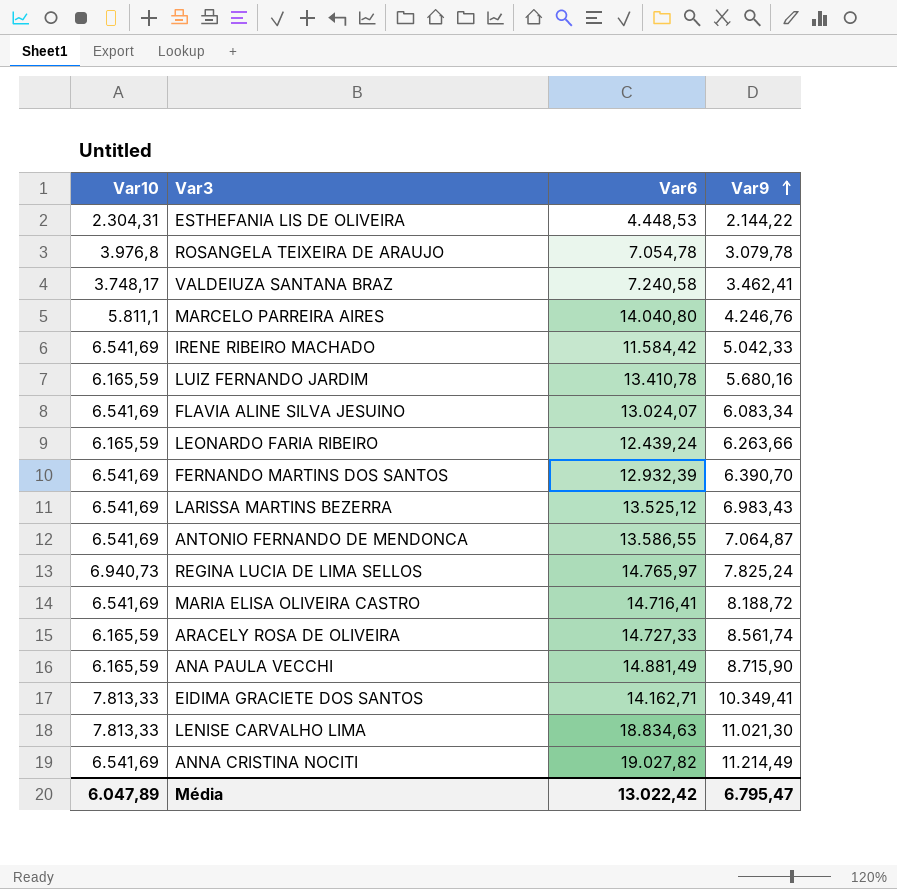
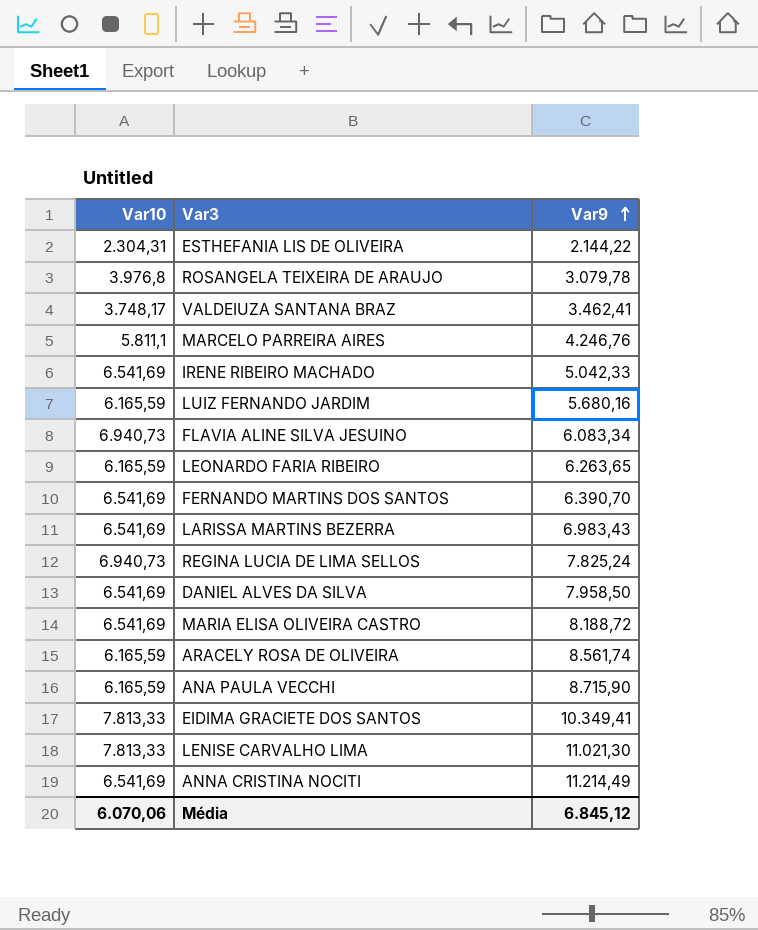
column Var6 | position: 3 -> none
row ANTONIO FERNANDO DE MENDONCA: 6.541,69 | 13.586,55 | 7.064,87 -> none
FLAVIA ALINE SILVA JESUINO | Var10: 6.541,69 -> 6.940,73
LEONARDO FARIA RIBEIRO | Var9: 6.263,66 -> 6.263,65
row DANIEL ALVES DA SILVA: none -> 6.541,69 | 7.958,50
Média | Var10: 6.047,89 -> 6.070,06
Média | Var9: 6.795,47 -> 6.845,12

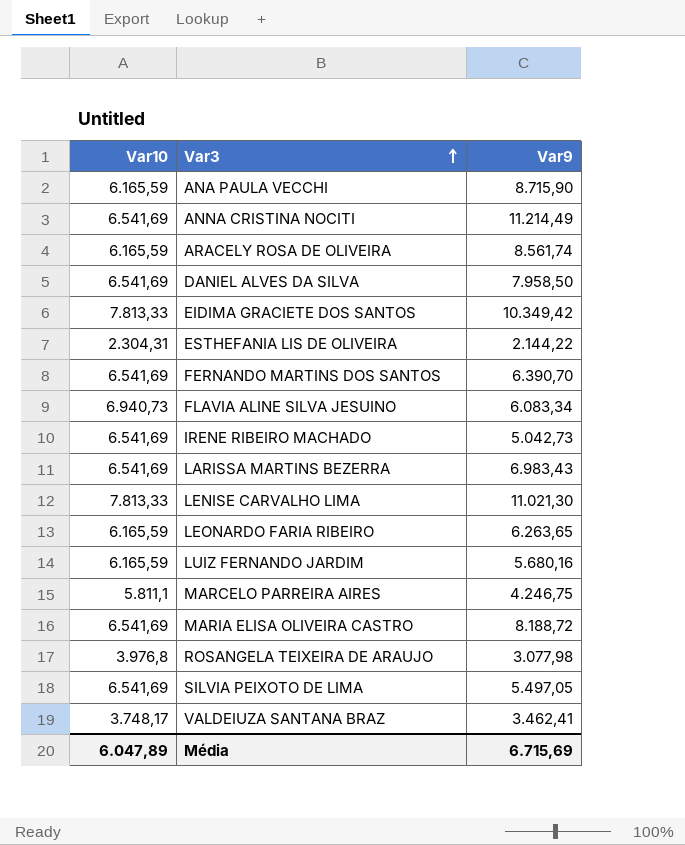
row order: Var9 ascending -> Var3 ascending
row REGINA LUCIA DE LIMA SELLOS: 6.940,73 | 7.825,24 -> none
EIDIMA GRACIETE DOS SANTOS | Var9: 10.349,41 -> 10.349,42
IRENE RIBEIRO MACHADO | Var9: 5.042,33 -> 5.042,73
MARCELO PARREIRA AIRES | Var9: 4.246,76 -> 4.246,75
ROSANGELA TEIXEIRA DE ARAUJO | Var9: 3.079,78 -> 3.077,98
row SILVIA PEIXOTO DE LIMA: none -> 6.541,69 | 5.497,05
Média | Var10: 6.070,06 -> 6.047,89
Média | Var9: 6.845,12 -> 6.715,69

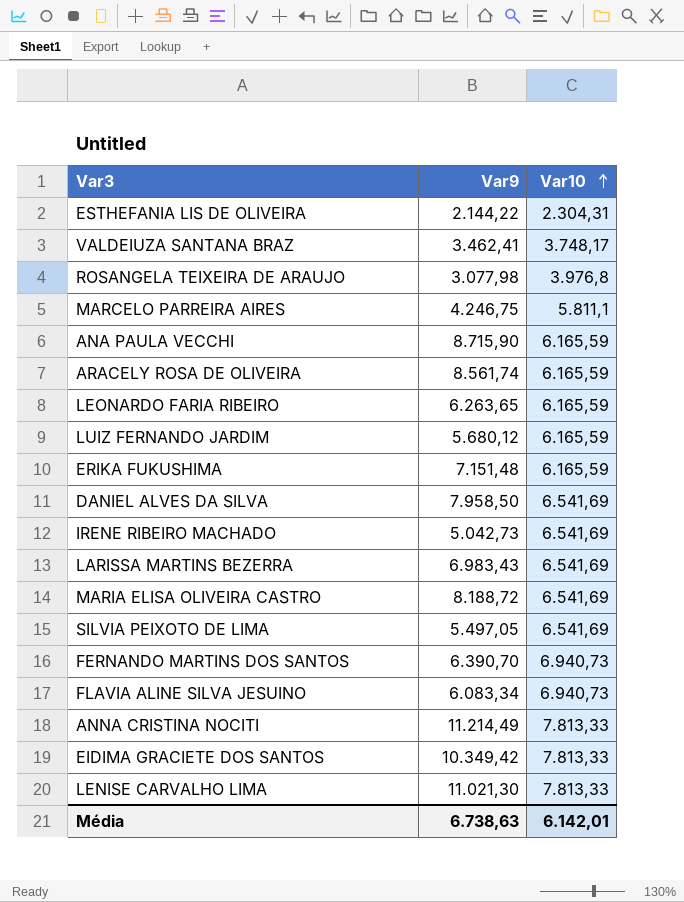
row order: Var3 ascending -> Var10 ascending
column Var10 | position: 1 -> 3
LUIZ FERNANDO JARDIM | Var9: 5.680,16 -> 5.680,12
row ERIKA FUKUSHIMA: none -> 7.151,48 | 6.165,59
FERNANDO MARTINS DOS SANTOS | Var10: 6.541,69 -> 6.940,73
ANNA CRISTINA NOCITI | Var10: 6.541,69 -> 7.813,33
Média | Var9: 6.715,69 -> 6.738,63
Média | Var10: 6.047,89 -> 6.142,01

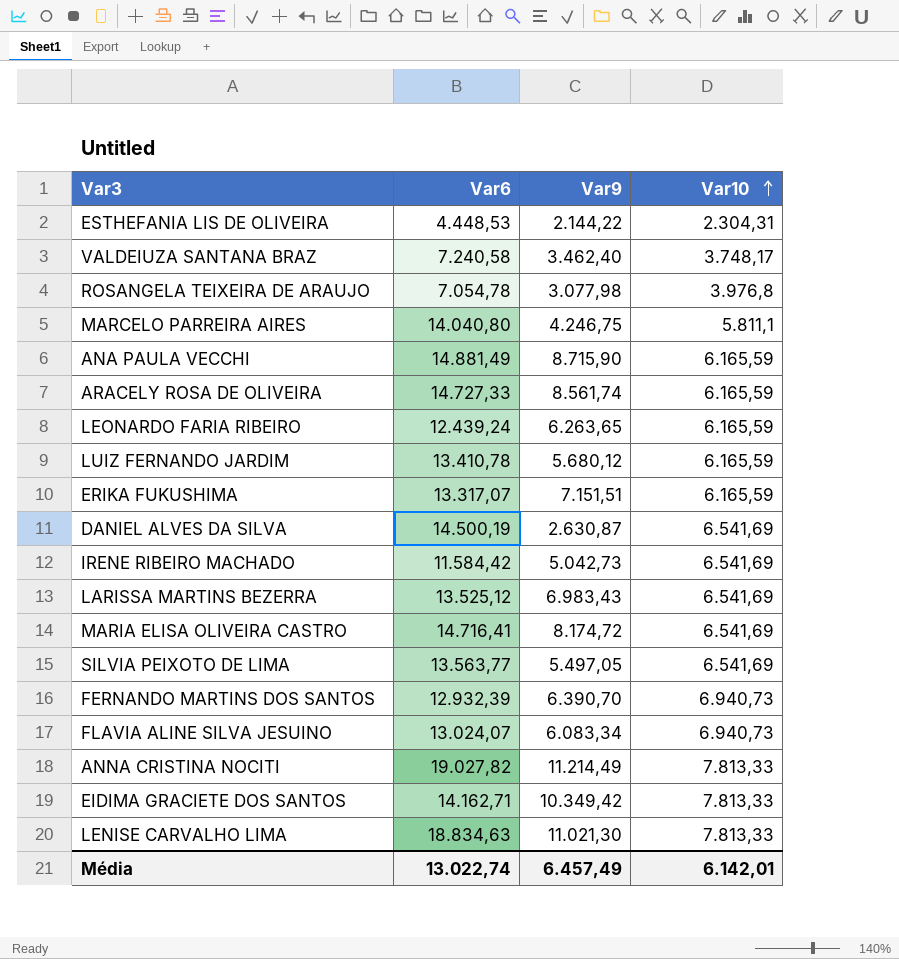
column Var6 | position: none -> 2
VALDEIUZA SANTANA BRAZ | Var9: 3.462,41 -> 3.462,40
ERIKA FUKUSHIMA | Var9: 7.151,48 -> 7.151,51
DANIEL ALVES DA SILVA | Var9: 7.958,50 -> 2.630,87
MARIA ELISA OLIVEIRA CASTRO | Var9: 8.188,72 -> 8.174,72
Média | Var9: 6.738,63 -> 6.457,49

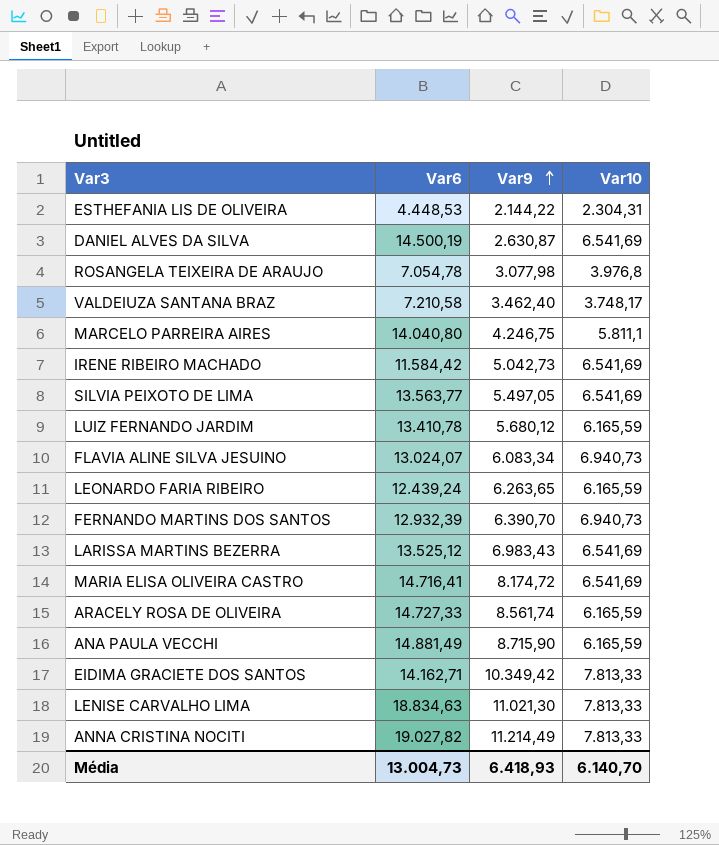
row order: Var10 ascending -> Var9 ascending
row ERIKA FUKUSHIMA: 13.317,07 | 7.151,51 | 6.165,59 -> none
VALDEIUZA SANTANA BRAZ | Var6: 7.240,58 -> 7.210,58
Média | Var6: 13.022,74 -> 13.004,73
Média | Var9: 6.457,49 -> 6.418,93
Média | Var10: 6.142,01 -> 6.140,70

